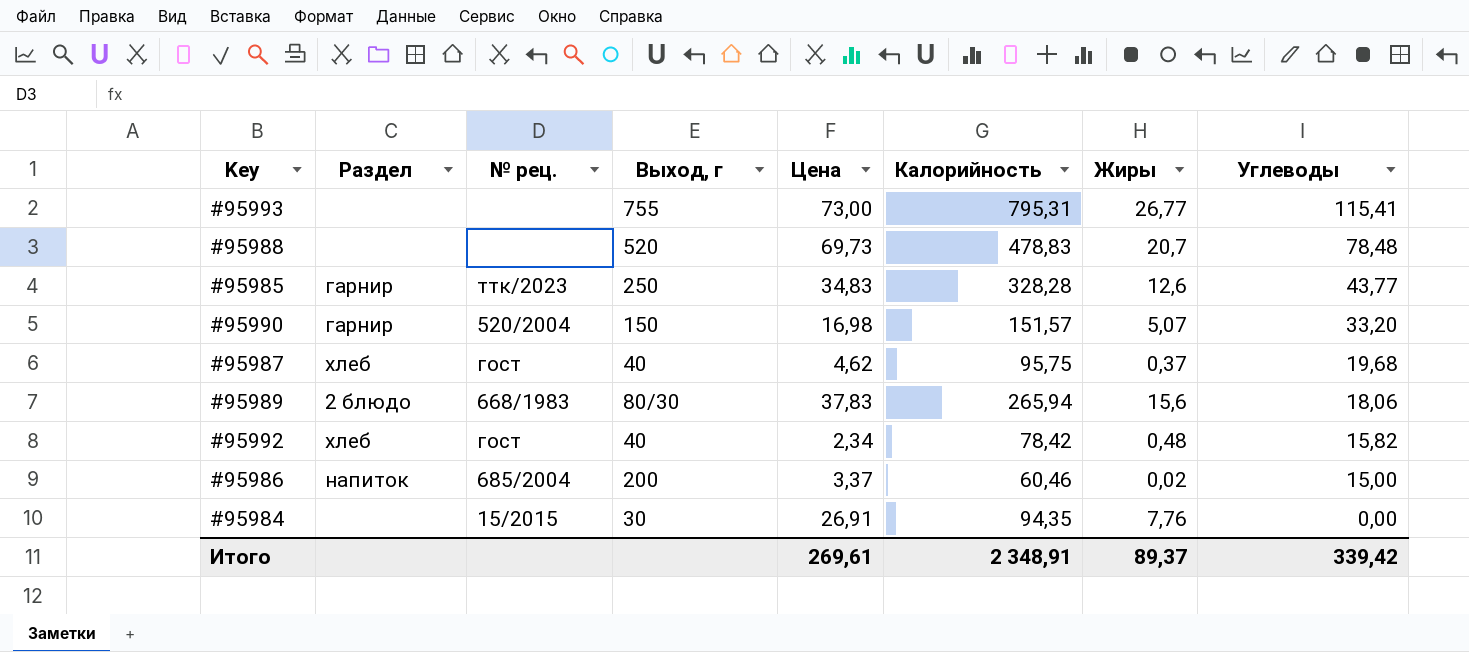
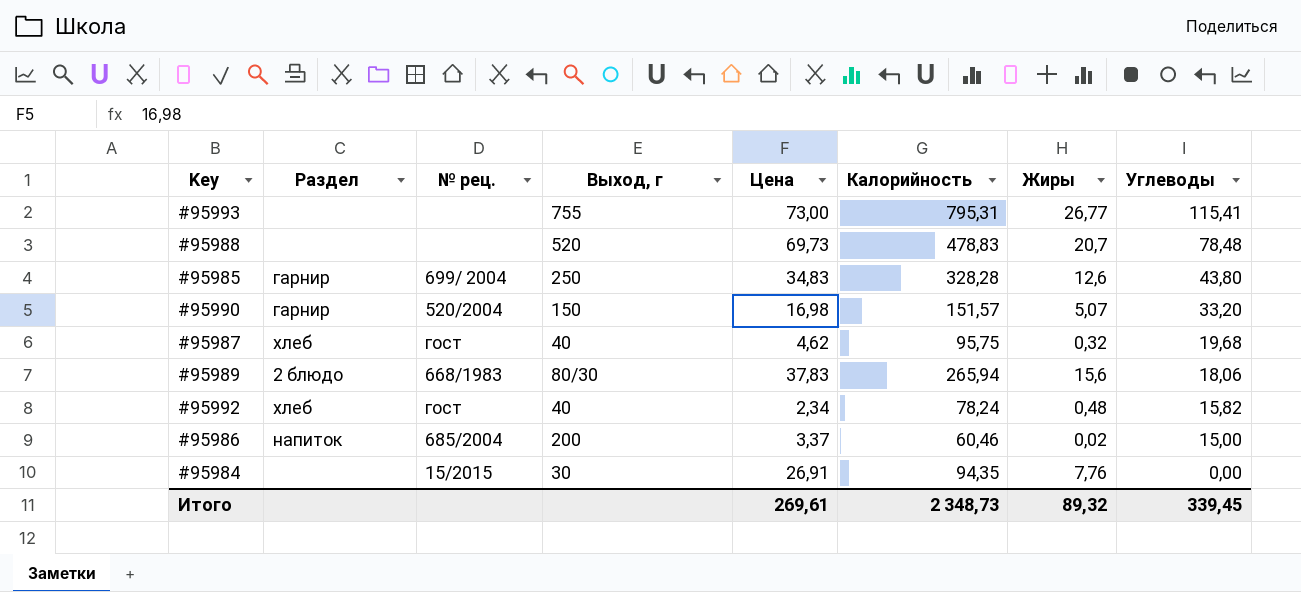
#95985 | № рец.: ттк/2023 -> 699/ 2004
#95985 | Углеводы: 43,77 -> 43,80
#95987 | Жиры: 0,37 -> 0,32
#95992 | Калорийность: 78,42 -> 78,24
Итого | Калорийность: 2 348,91 -> 2 348,73
Итого | Жиры: 89,37 -> 89,32
Итого | Углеводы: 339,42 -> 339,45

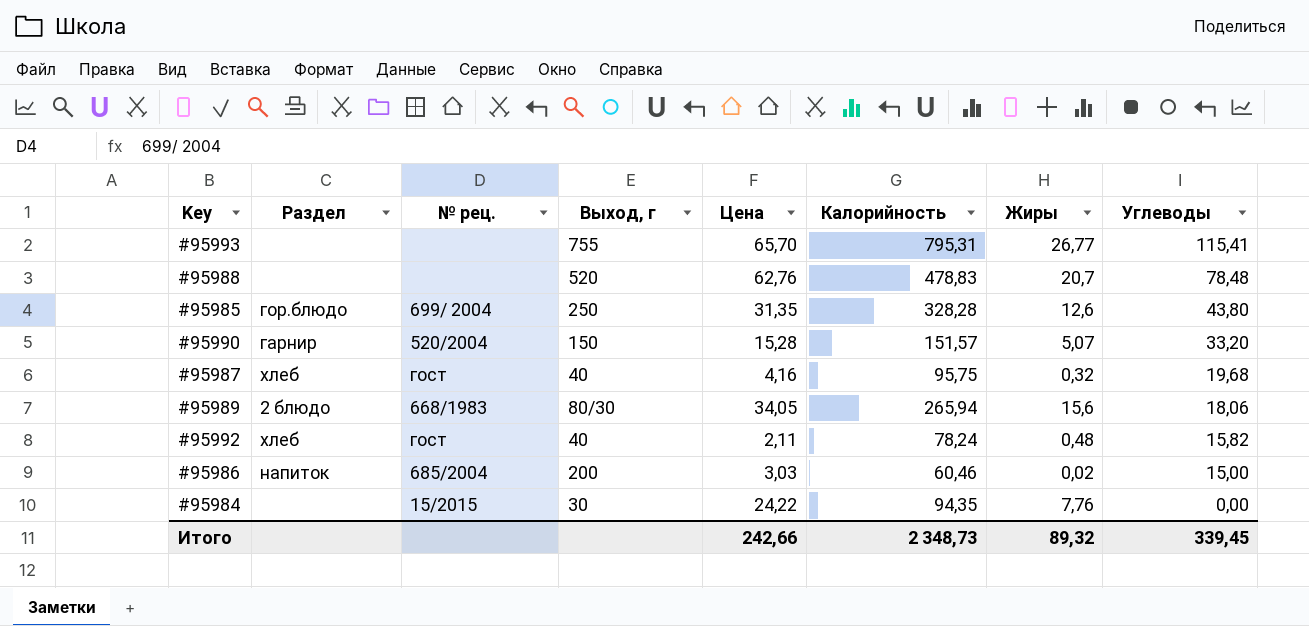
#95993 | Цена: 73,00 -> 65,70
#95988 | Цена: 69,73 -> 62,76
#95985 | Раздел: гарнир -> гор.блюдо
#95985 | Цена: 34,83 -> 31,35
#95990 | Цена: 16,98 -> 15,28
#95987 | Цена: 4,62 -> 4,16
#95989 | Цена: 37,83 -> 34,05
#95992 | Цена: 2,34 -> 2,11
#95986 | Цена: 3,37 -> 3,03
#95984 | Цена: 26,91 -> 24,22
Итого | Цена: 269,61 -> 242,66

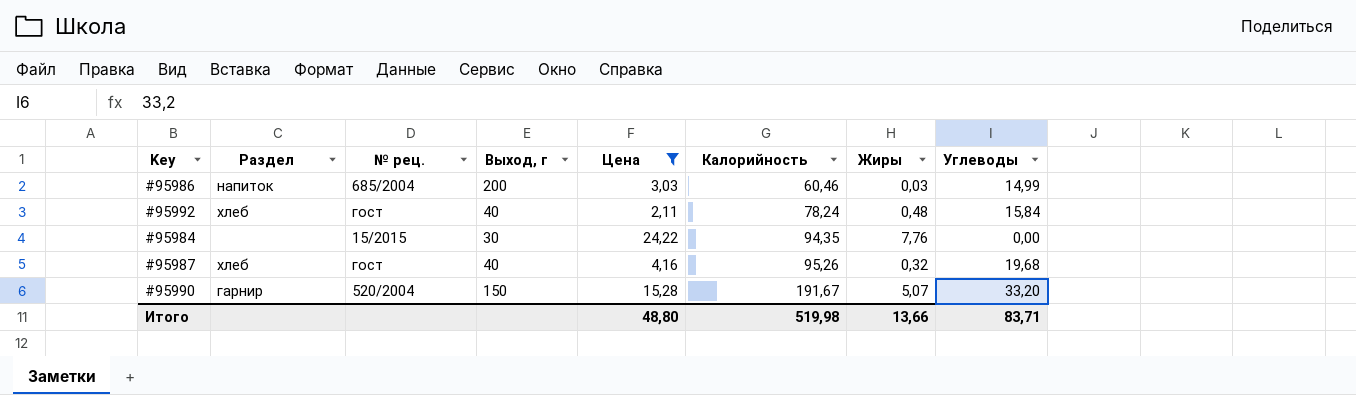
filter: none -> Цена <= 24,22
row order: Углеводы descending -> Калорийность ascending
#95986 | Жиры: 0,02 -> 0,03
#95986 | Углеводы: 15,00 -> 14,99
#95992 | Углеводы: 15,82 -> 15,84
#95987 | Калорийность: 95,75 -> 95,26
#95990 | Калорийность: 151,57 -> 191,67
Итого | Цена: 242,66 -> 48,80
Итого | Калорийность: 2 348,73 -> 519,98
Итого | Жиры: 89,32 -> 13,66
Итого | Углеводы: 339,45 -> 83,71

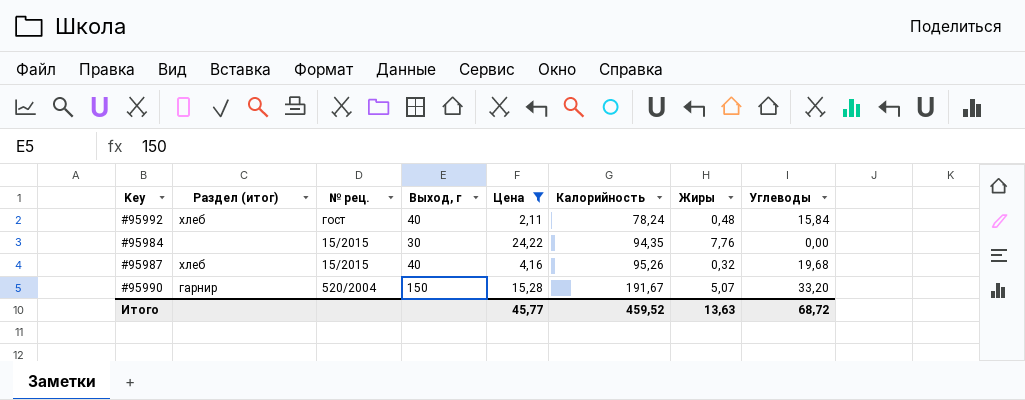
column name: Раздел -> Раздел (итог)
row #95986: напиток | 685/2004 | 200 | 3,03 | 60,46 | 0,03 | 14,99 -> none
#95987 | № рец.: гост -> 15/2015
Итого | Цена: 48,80 -> 45,77
Итого | Калорийность: 519,98 -> 459,52
Итого | Жиры: 13,66 -> 13,63
Итого | Углеводы: 83,71 -> 68,72

